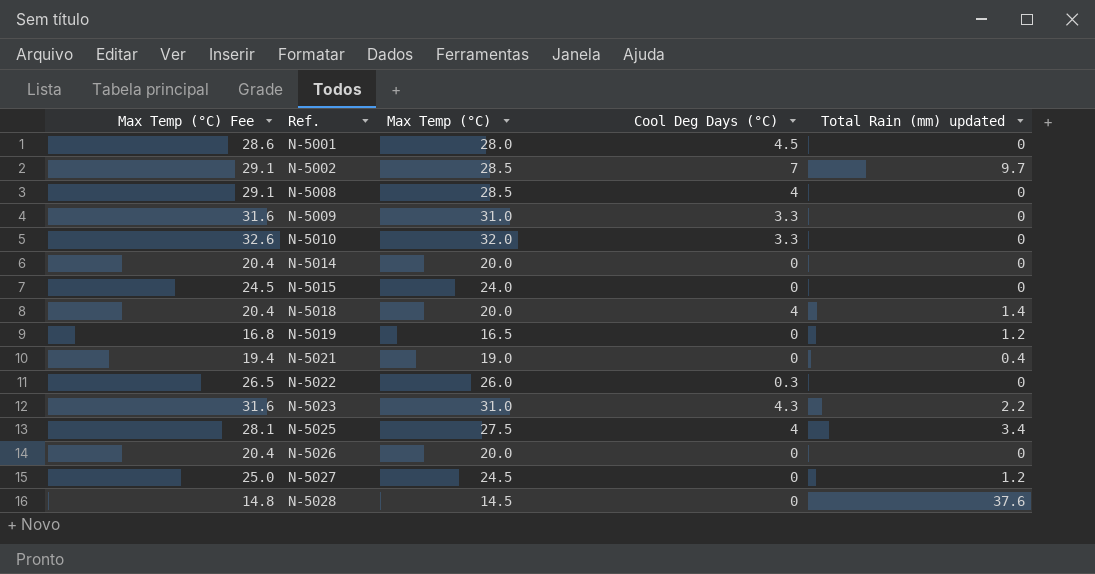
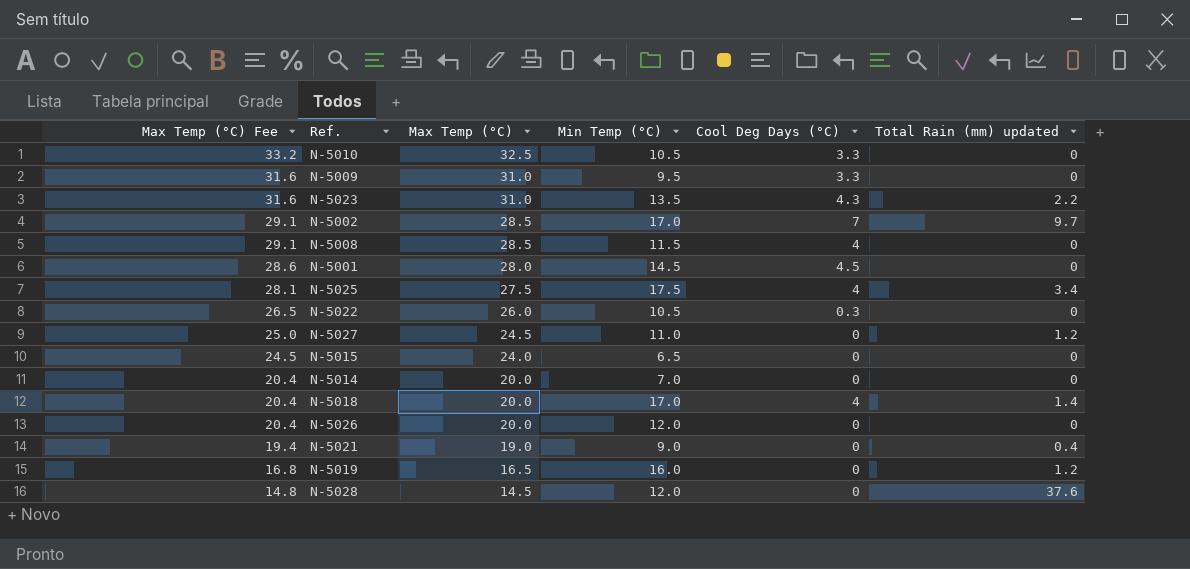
row order: Ref. ascending -> Max Temp (°C) Fee descending
column Min Temp (°C) | position: none -> 4
N-5010 | Max Temp (°C) Fee: 32.6 -> 33.2
N-5010 | Max Temp (°C): 32.0 -> 32.5

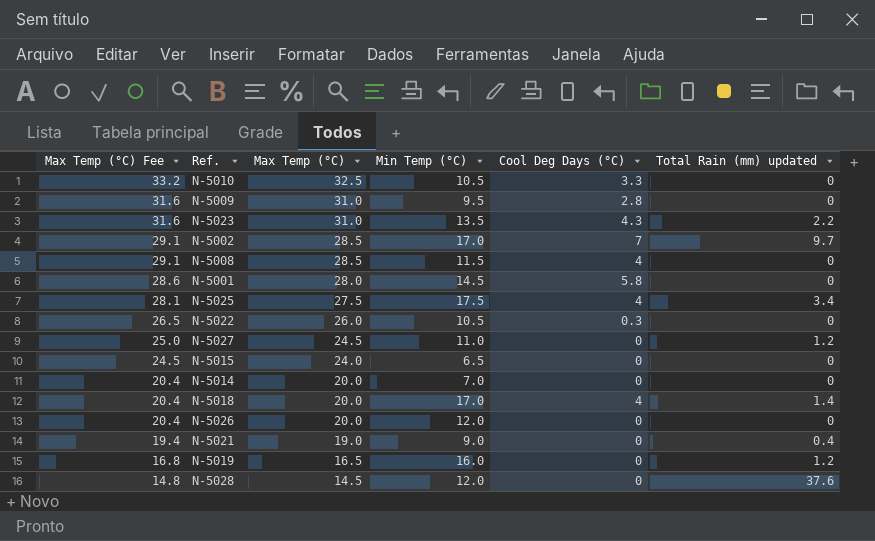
N-5009 | Cool Deg Days (°C): 3.3 -> 2.8
N-5001 | Cool Deg Days (°C): 4.5 -> 5.8

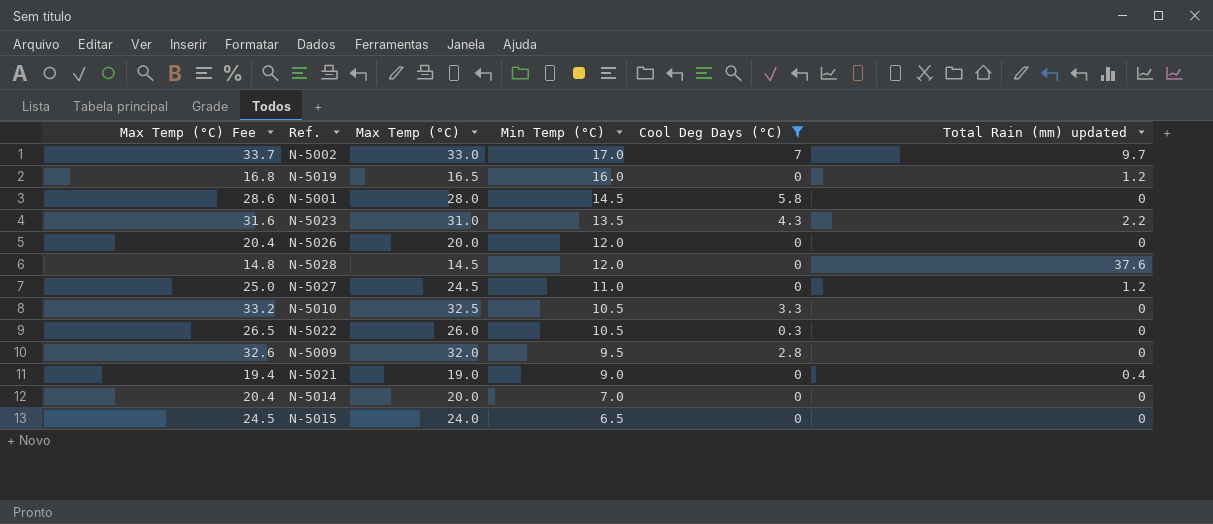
filter: none -> Cool Deg Days (°C) != 4
row order: Max Temp (°C) Fee descending -> Min Temp (°C) descending
N-5002 | Max Temp (°C) Fee: 29.1 -> 33.7
N-5002 | Max Temp (°C): 28.5 -> 33.0
N-5009 | Max Temp (°C) Fee: 31.6 -> 32.6
N-5009 | Max Temp (°C): 31.0 -> 32.0

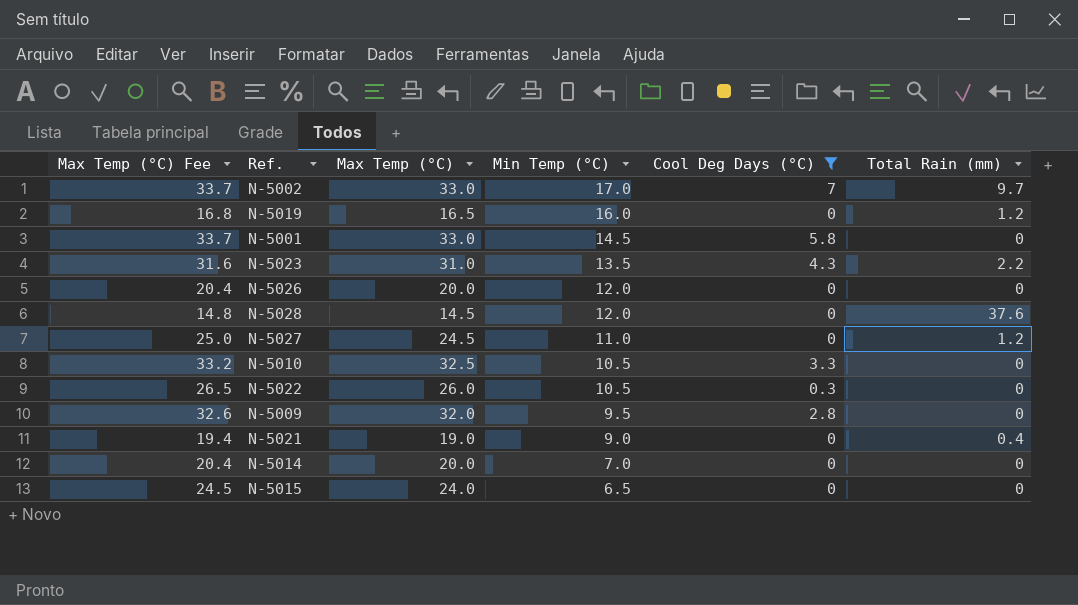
column name: Total Rain (mm) updated -> Total Rain (mm)
N-5001 | Max Temp (°C) Fee: 28.6 -> 33.7
N-5001 | Max Temp (°C): 28.0 -> 33.0

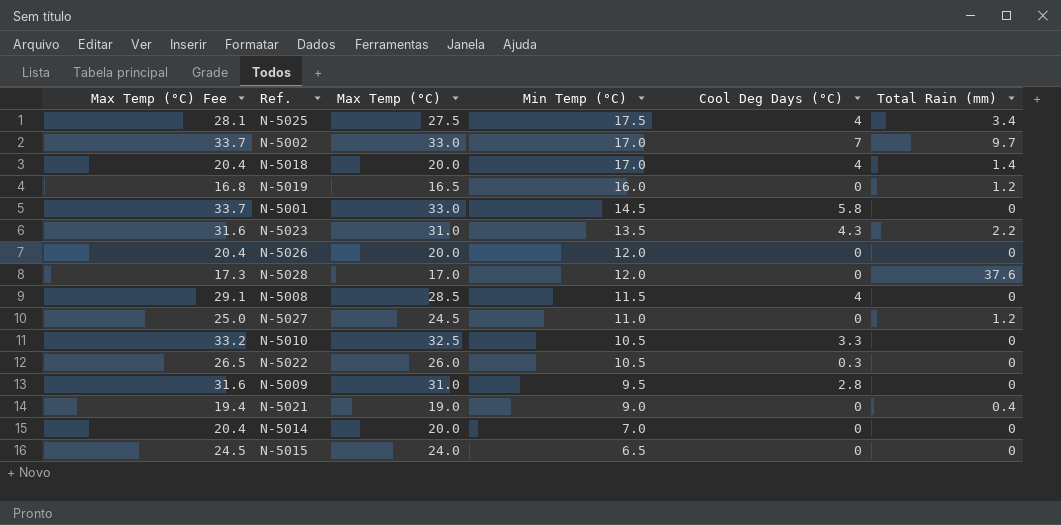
filter: Cool Deg Days (°C) != 4 -> none
N-5028 | Max Temp (°C) Fee: 14.8 -> 17.3
N-5028 | Max Temp (°C): 14.5 -> 17.0
N-5009 | Max Temp (°C) Fee: 32.6 -> 31.6
N-5009 | Max Temp (°C): 32.0 -> 31.0

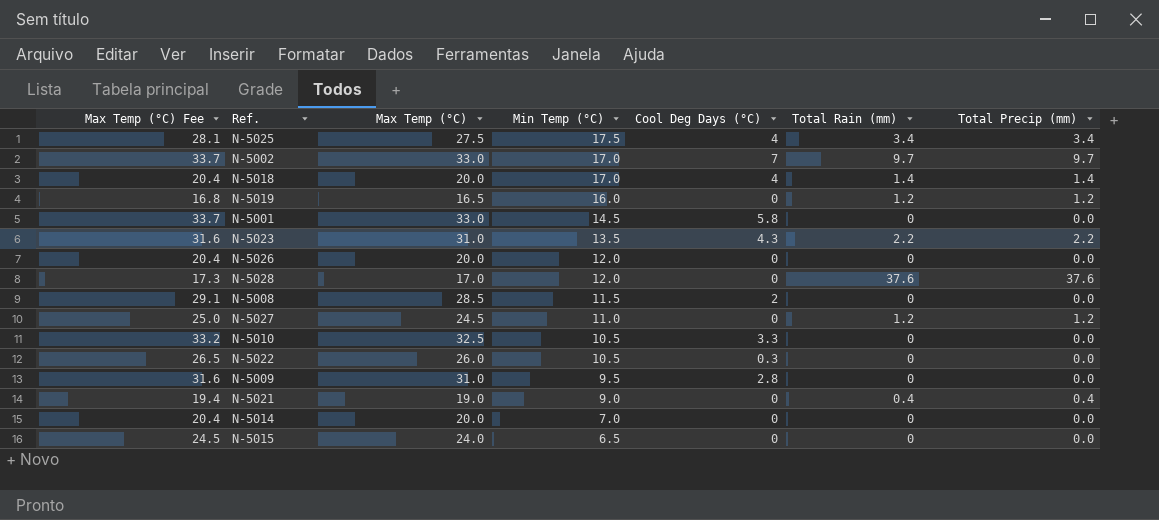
column Total Precip (mm) | position: none -> 7
N-5008 | Cool Deg Days (°C): 4 -> 2

